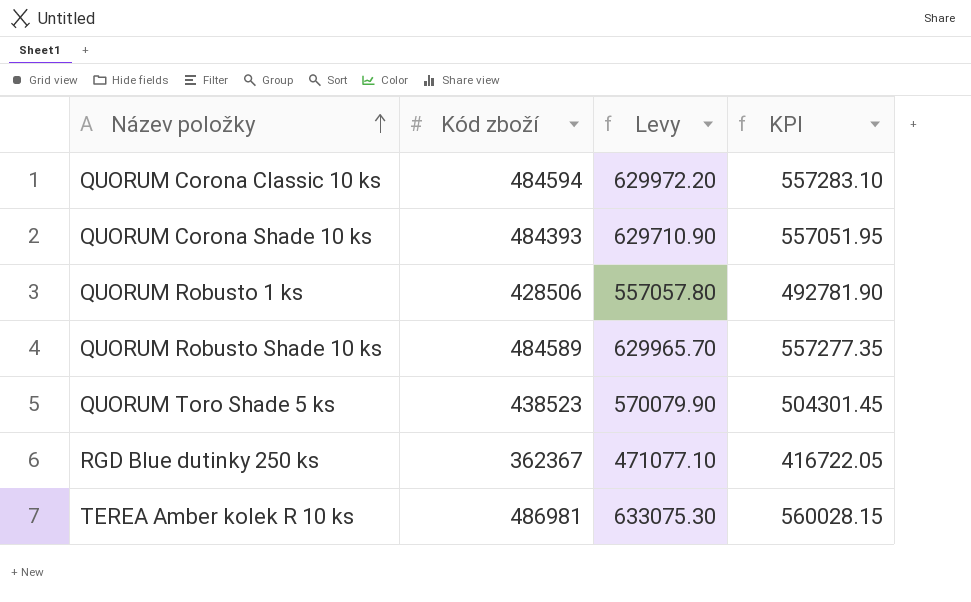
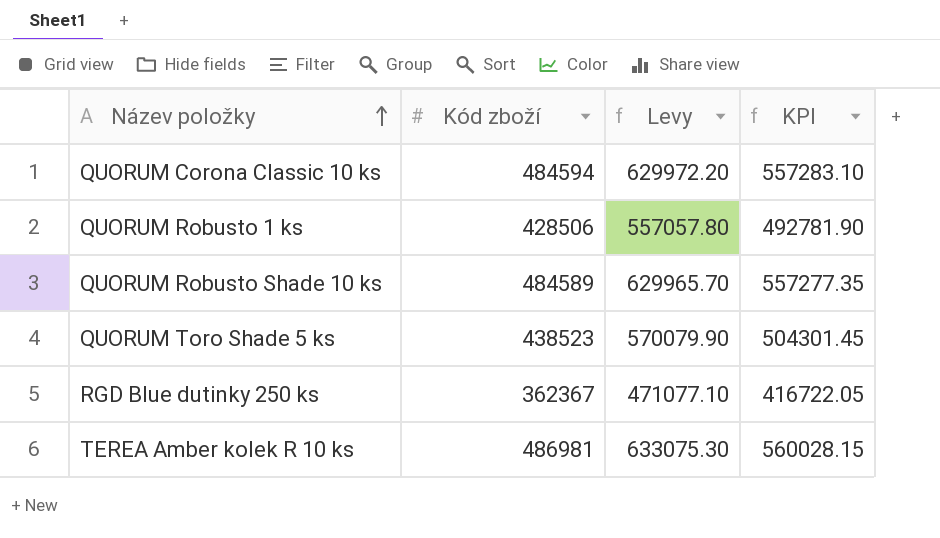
row QUORUM Corona Shade 10 ks: 484393 | 629710.90 | 557051.95 -> none

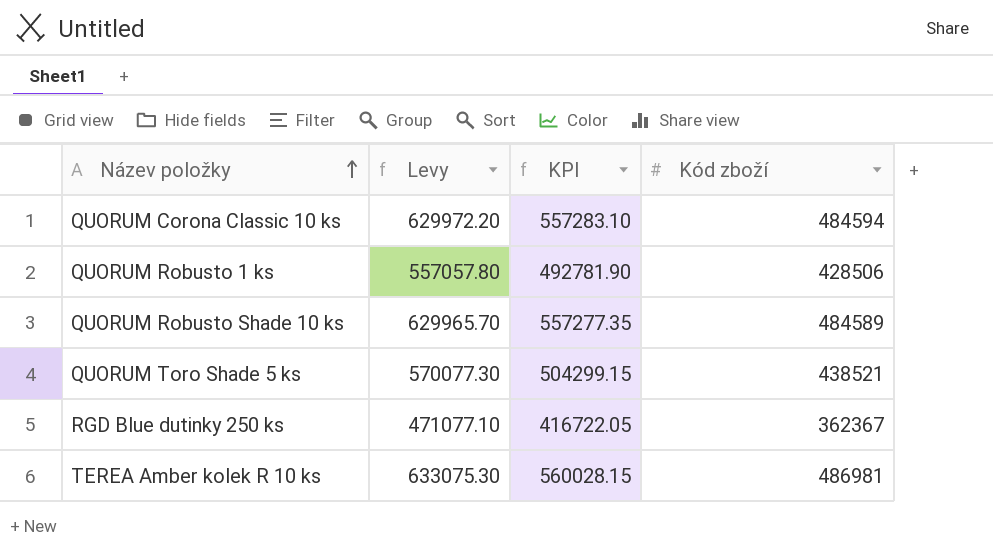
column Kód zboží | position: 2 -> 4
QUORUM Toro Shade 5 ks | Levy: 570079.90 -> 570077.30
QUORUM Toro Shade 5 ks | KPI: 504301.45 -> 504299.15
QUORUM Toro Shade 5 ks | Kód zboží: 438523 -> 438521

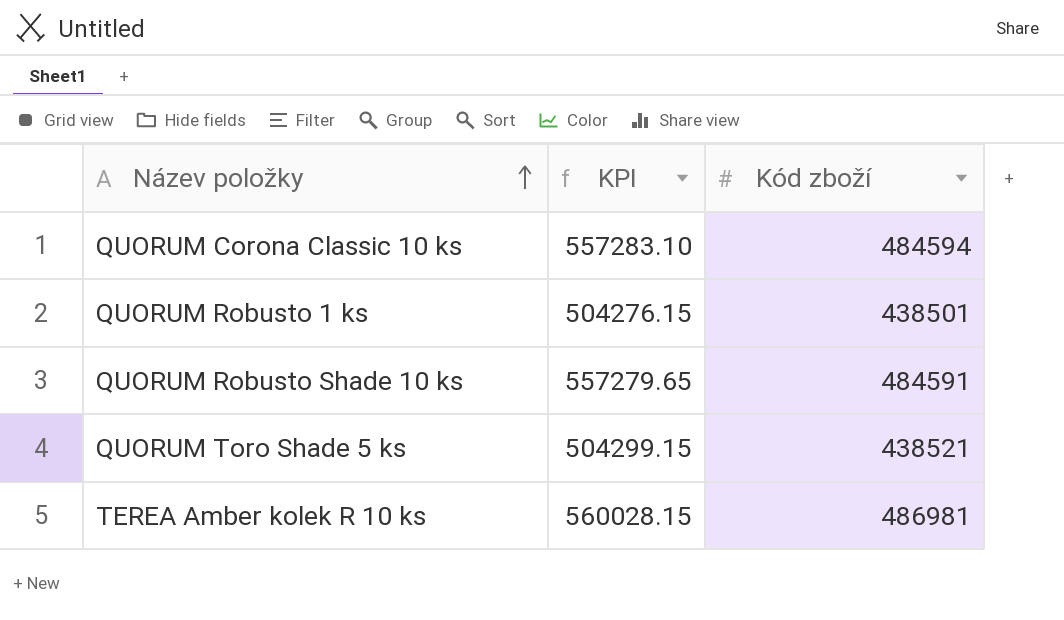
column Levy | formula: [Kód zboží] * 1.3 -> none
row RGD Blue dutinky 250 ks: 471077.10 | 416722.05 | 362367 -> none
QUORUM Robusto 1 ks | KPI: 492781.90 -> 504276.15
QUORUM Robusto 1 ks | Kód zboží: 428506 -> 438501
QUORUM Robusto Shade 10 ks | KPI: 557277.35 -> 557279.65
QUORUM Robusto Shade 10 ks | Kód zboží: 484589 -> 484591

